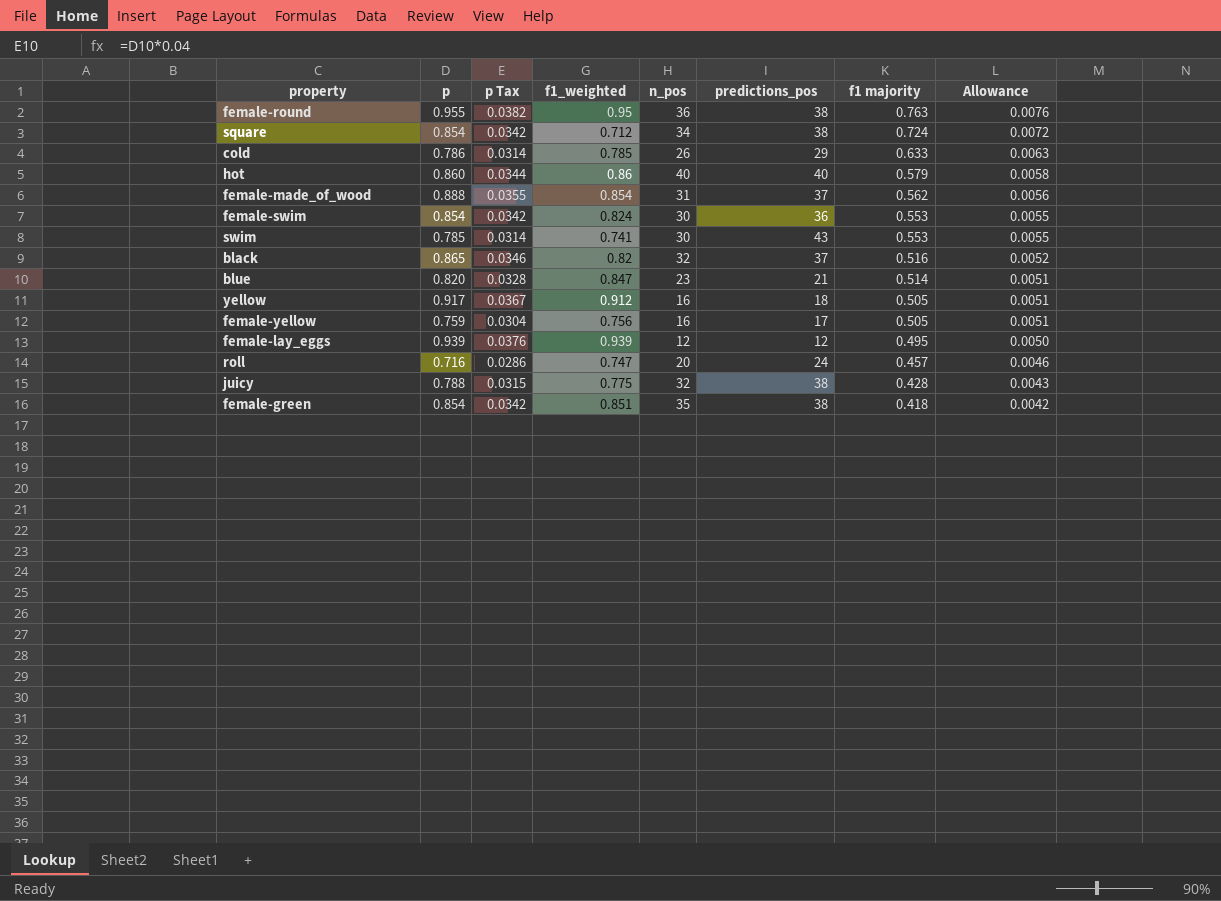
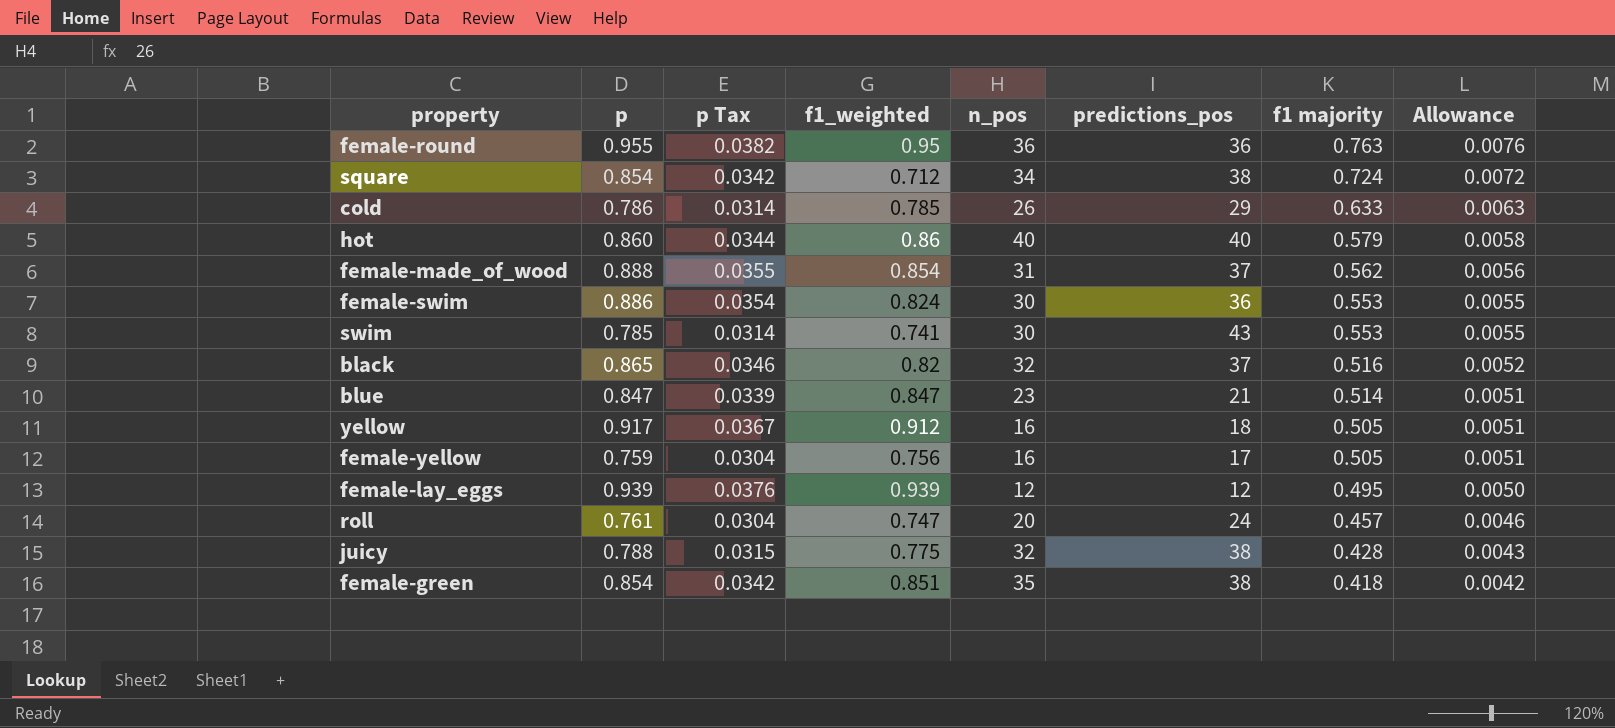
female-round | predictions_pos: 38 -> 36
female-swim | p: 0.854 -> 0.886
female-swim | p Tax: 0.0342 -> 0.0354
blue | p: 0.820 -> 0.847
blue | p Tax: 0.0328 -> 0.0339
roll | p: 0.716 -> 0.761
roll | p Tax: 0.0286 -> 0.0304

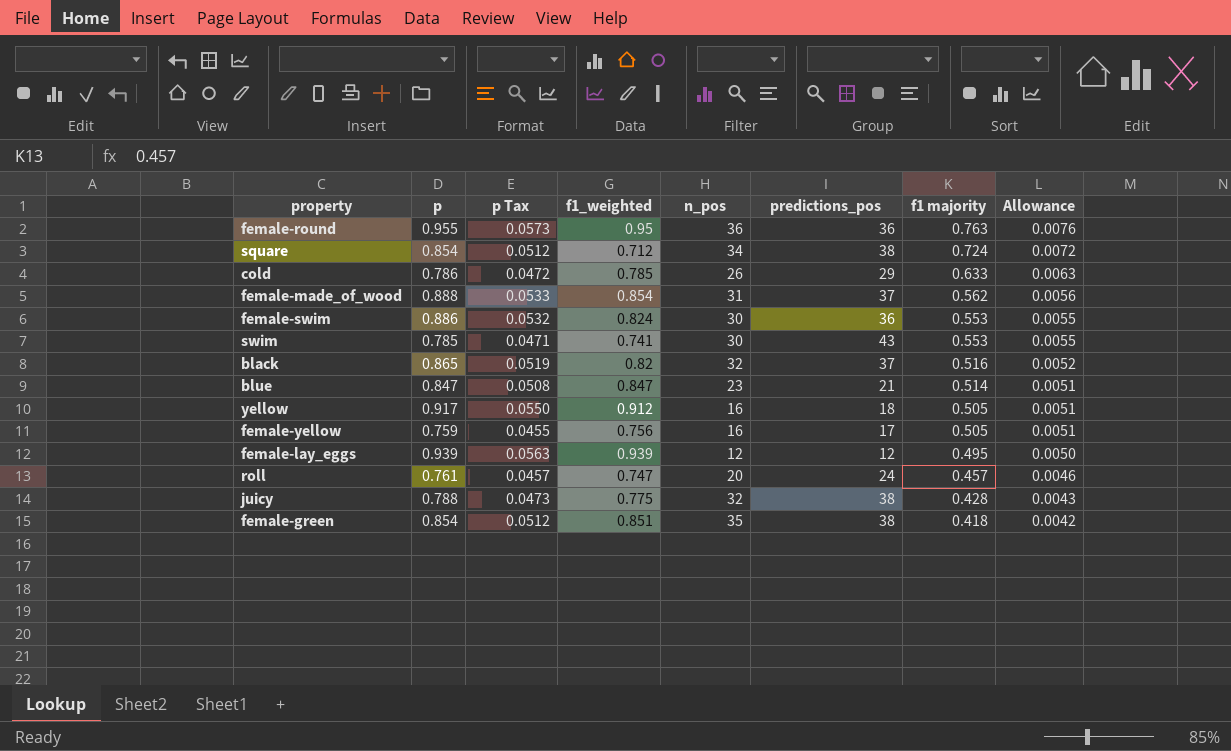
column p Tax | formula: [p] * 0.04 -> [p] * 0.06
row hot: 0.860 | 0.0344 | 0.86 | 40 | 40 | 0.579 | 0.0058 -> none

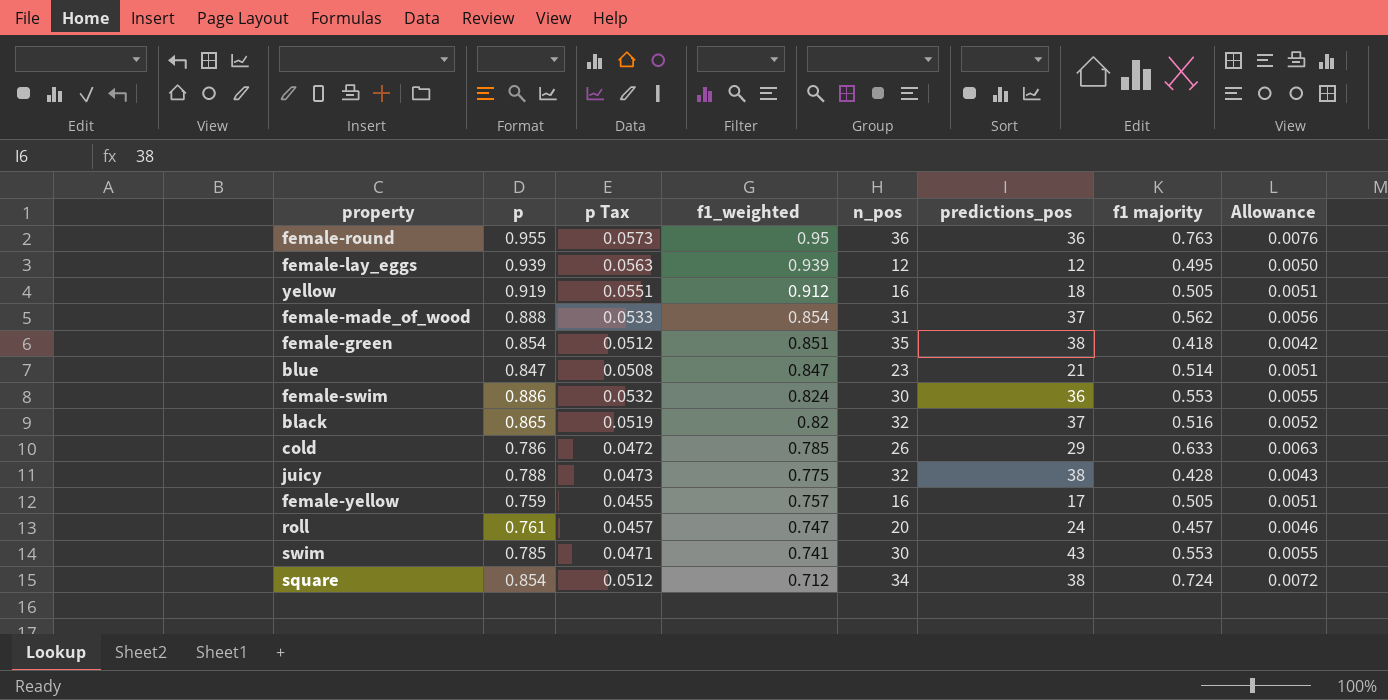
row order: f1 majority descending -> f1_weighted descending
yellow | p: 0.917 -> 0.919
yellow | p Tax: 0.0550 -> 0.0551
female-yellow | f1_weighted: 0.756 -> 0.757

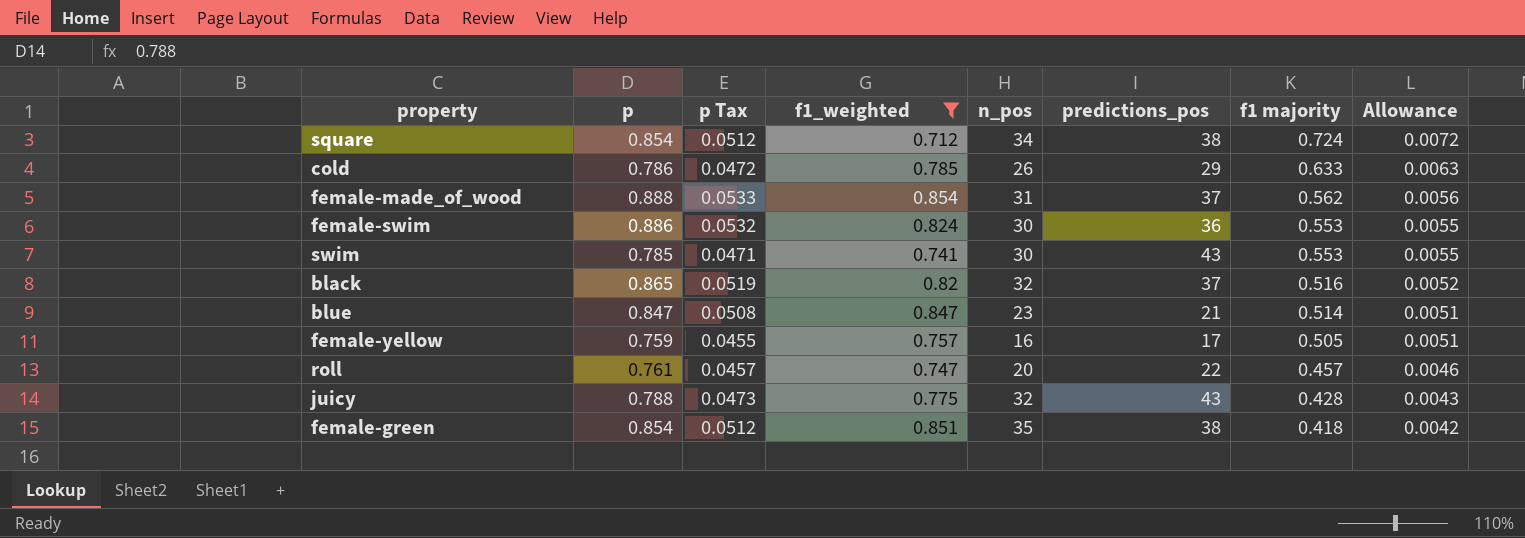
filter: none -> f1_weighted <= 0.854
row order: f1_weighted descending -> f1 majority descending
roll | predictions_pos: 24 -> 22
juicy | predictions_pos: 38 -> 43

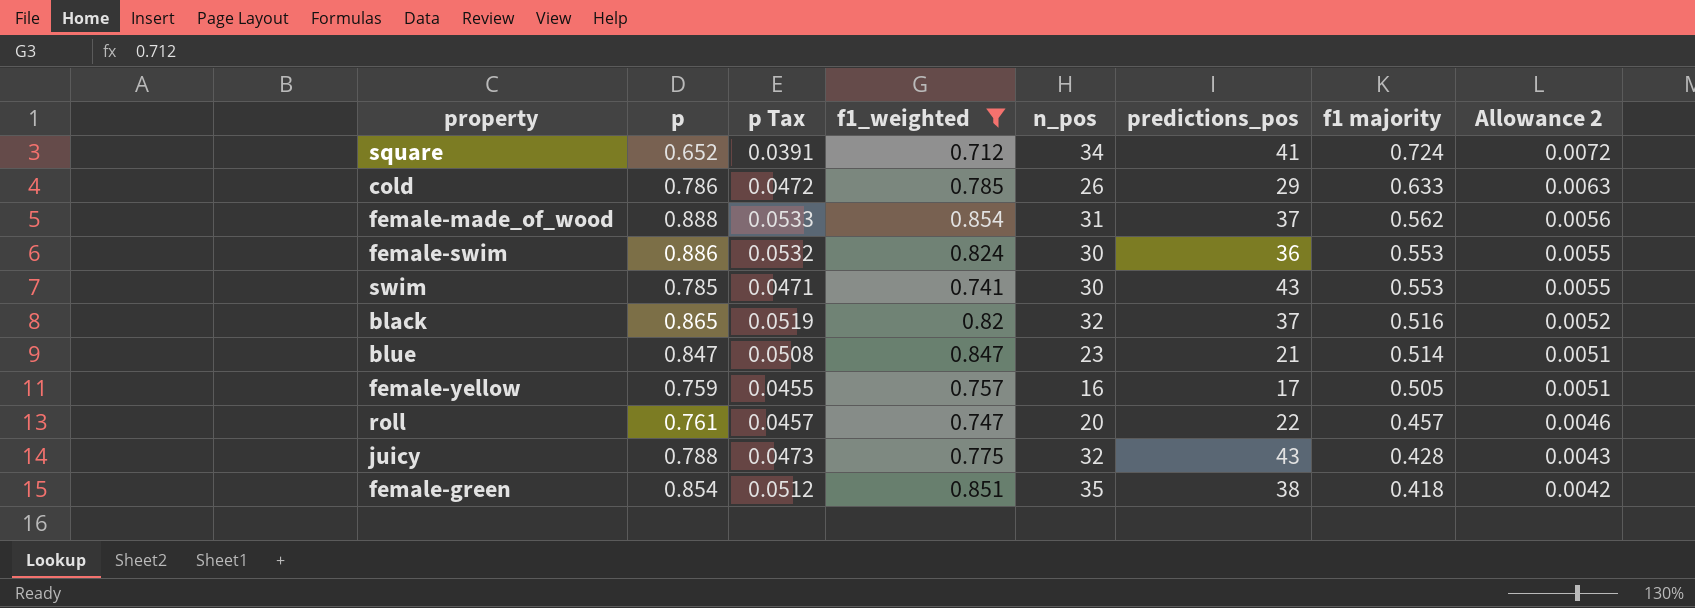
column name: Allowance -> Allowance 2
square | p: 0.854 -> 0.652
square | p Tax: 0.0512 -> 0.0391
square | predictions_pos: 38 -> 41

